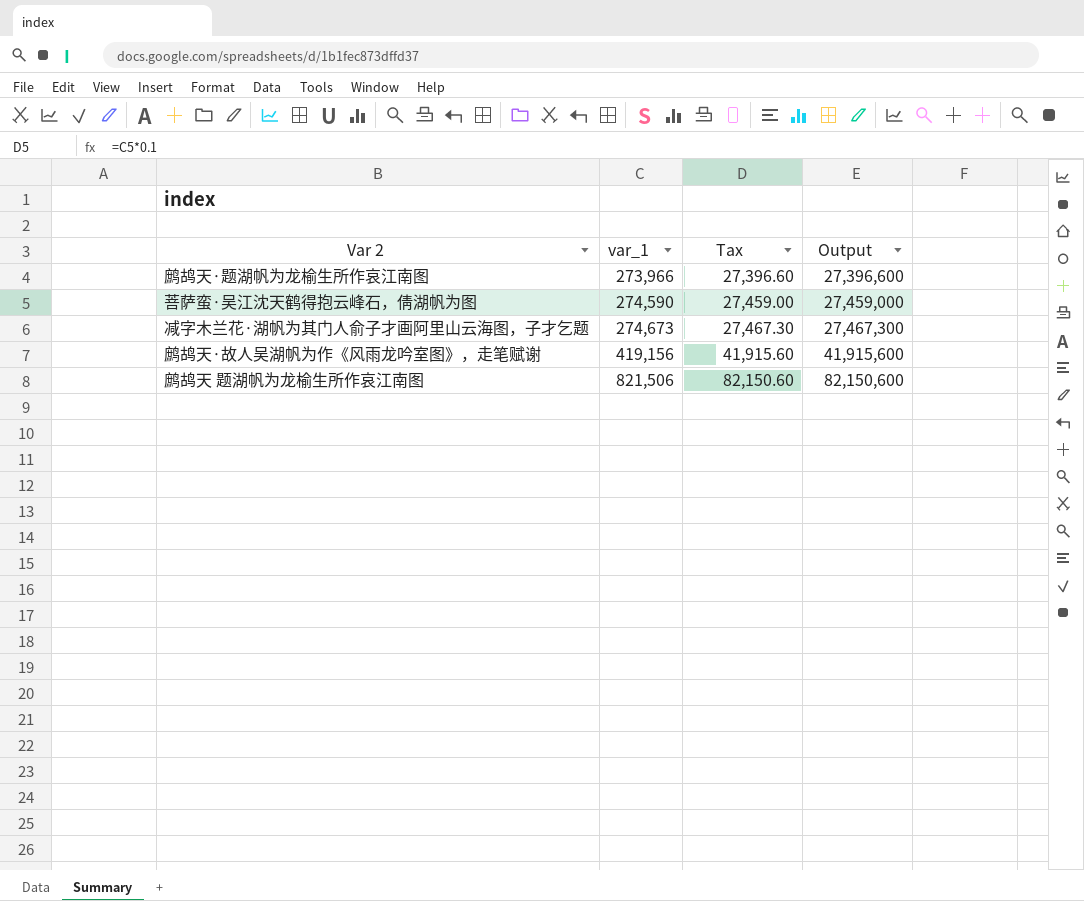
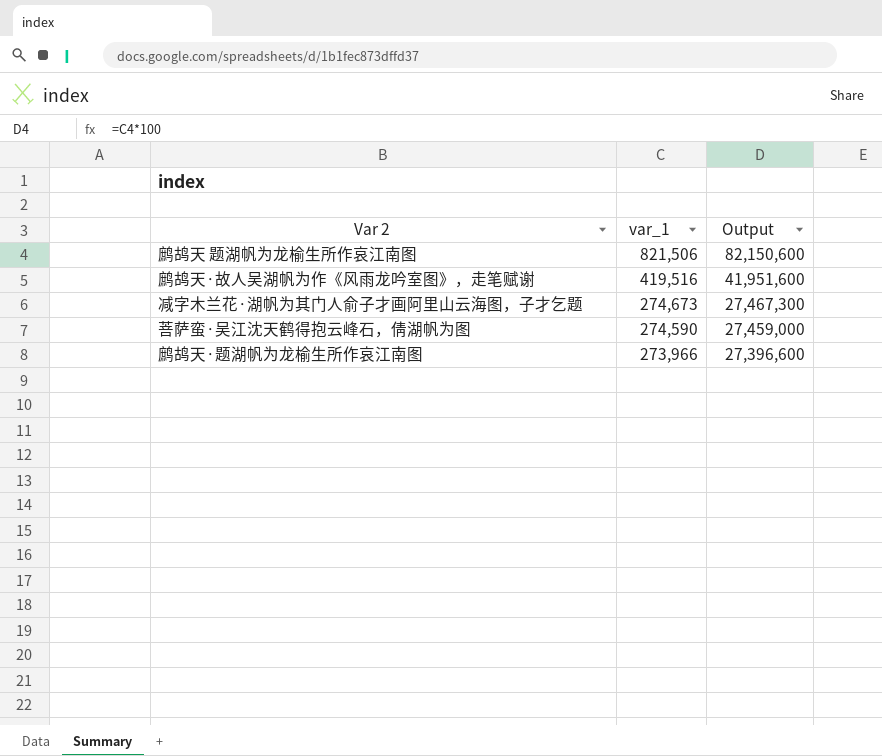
row order: var_1 ascending -> var_1 descending
column Tax | formula: [var_1] * 0.1 -> none
鹧鸪天·故人吴湖帆为作《风雨龙吟室图》，走笔赋谢 | var_1: 419,156 -> 419,516
鹧鸪天·故人吴湖帆为作《风雨龙吟室图》，走笔赋谢 | Output: 41,915,600 -> 41,951,600

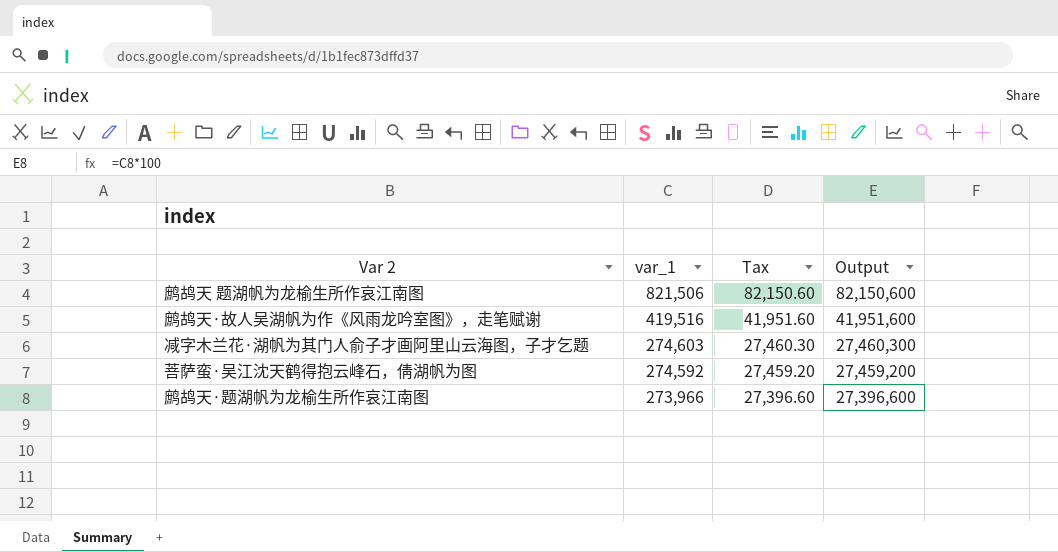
column Tax | formula: none -> [var_1] * 0.1
减字木兰花·湖帆为其门人俞子才画阿里山云海图，子才乞题 | var_1: 274,673 -> 274,603
减字木兰花·湖帆为其门人俞子才画阿里山云海图，子才乞题 | Output: 27,467,300 -> 27,460,300
菩萨蛮·吴江沈天鹤得抱云峰石，倩湖帆为图 | var_1: 274,590 -> 274,592
菩萨蛮·吴江沈天鹤得抱云峰石，倩湖帆为图 | Output: 27,459,000 -> 27,459,200

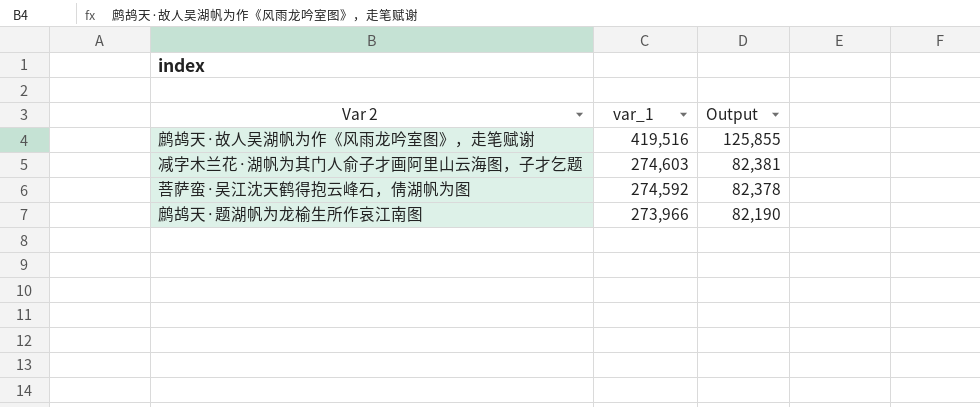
column Tax | formula: [var_1] * 0.1 -> none
column Output | formula: [var_1] * 100 -> [var_1] * 0.3
row 鹧鸪天 题湖帆为龙榆生所作哀江南图: 821,506 | 82,150.60 | 82,150,600 -> none

